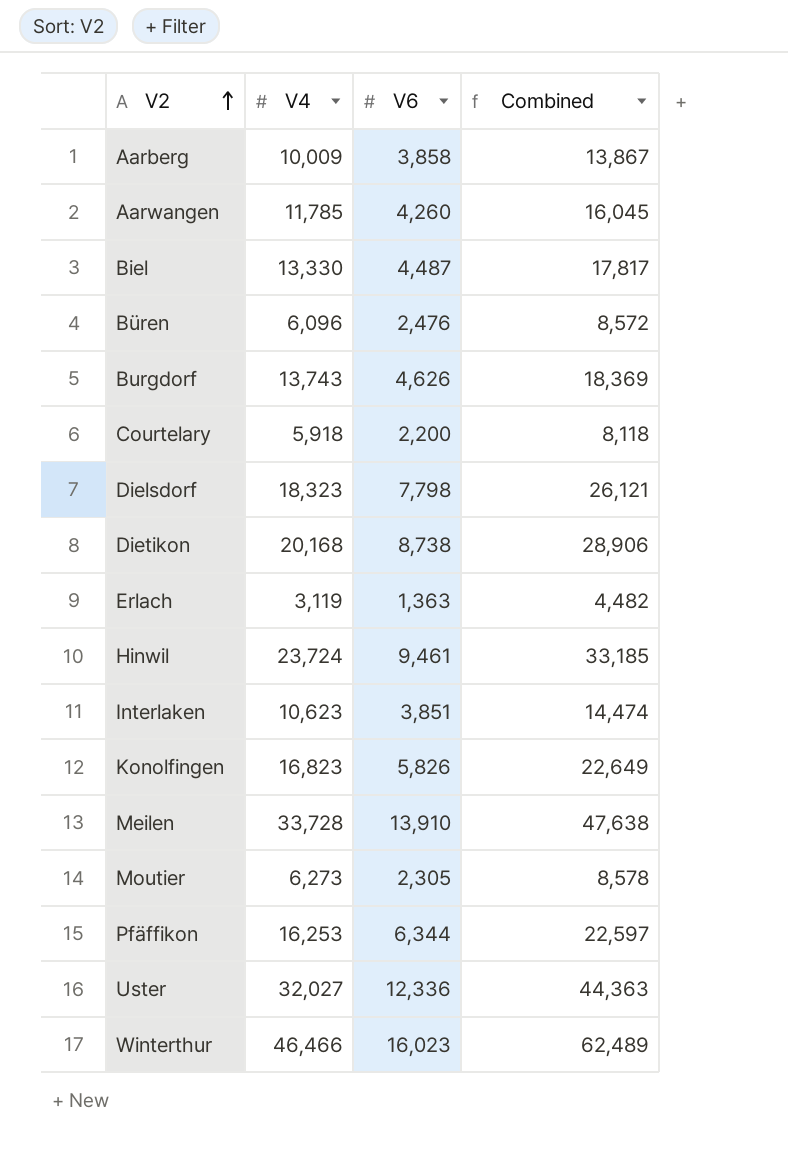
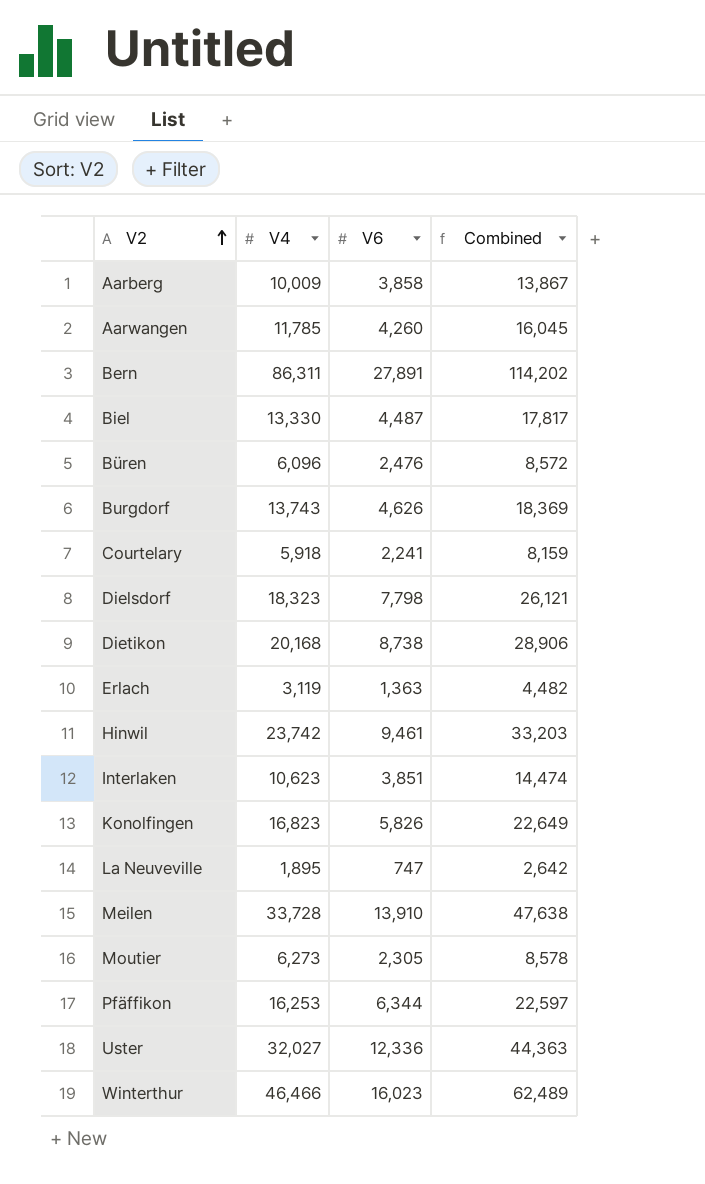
row Bern: none -> 86,311 | 27,891 | 114,202
Courtelary | V6: 2,200 -> 2,241
Courtelary | Combined: 8,118 -> 8,159
Hinwil | V4: 23,724 -> 23,742
Hinwil | Combined: 33,185 -> 33,203
row La Neuveville: none -> 1,895 | 747 | 2,642

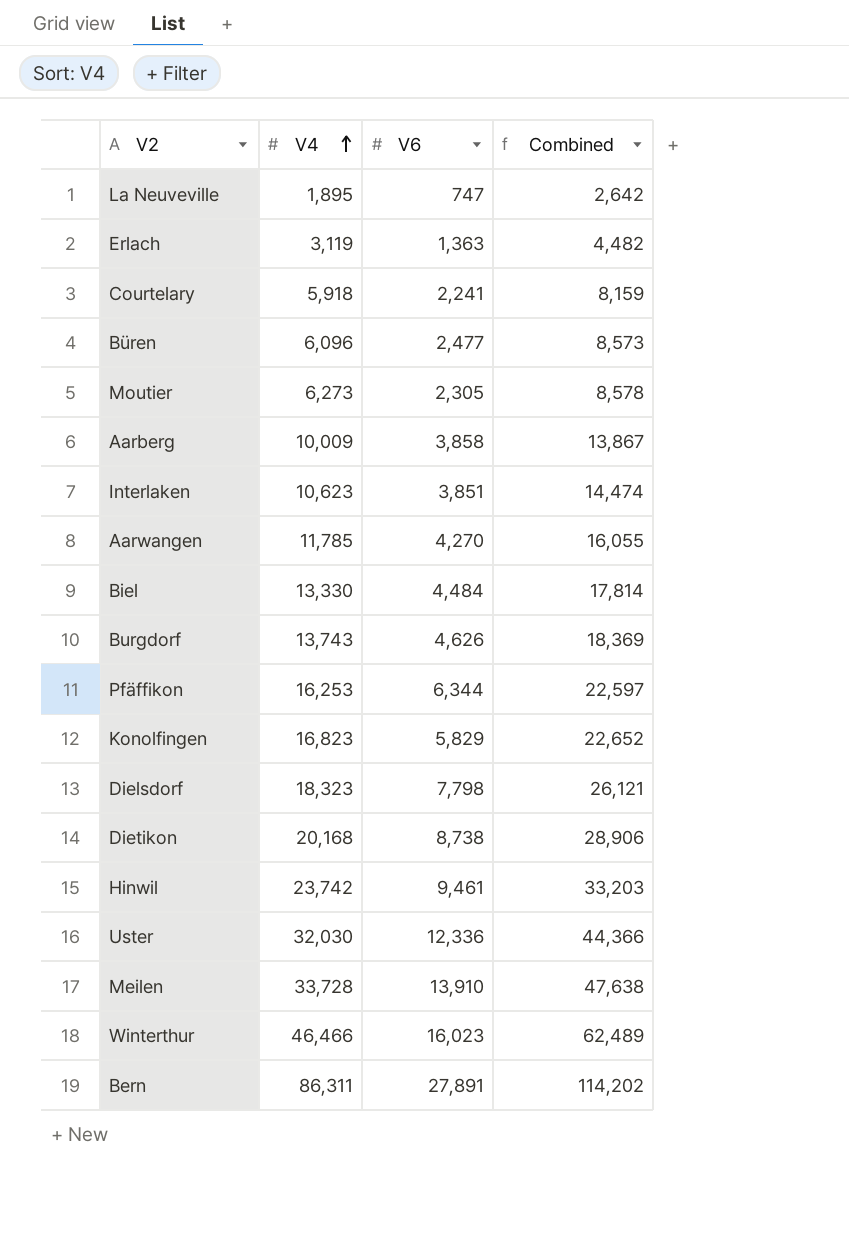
row order: V2 ascending -> V4 ascending
Büren | V6: 2,476 -> 2,477
Büren | Combined: 8,572 -> 8,573
Aarwangen | V6: 4,260 -> 4,270
Aarwangen | Combined: 16,045 -> 16,055
Biel | V6: 4,487 -> 4,484
Biel | Combined: 17,817 -> 17,814
Konolfingen | V6: 5,826 -> 5,829
Konolfingen | Combined: 22,649 -> 22,652
Uster | V4: 32,027 -> 32,030
Uster | Combined: 44,363 -> 44,366

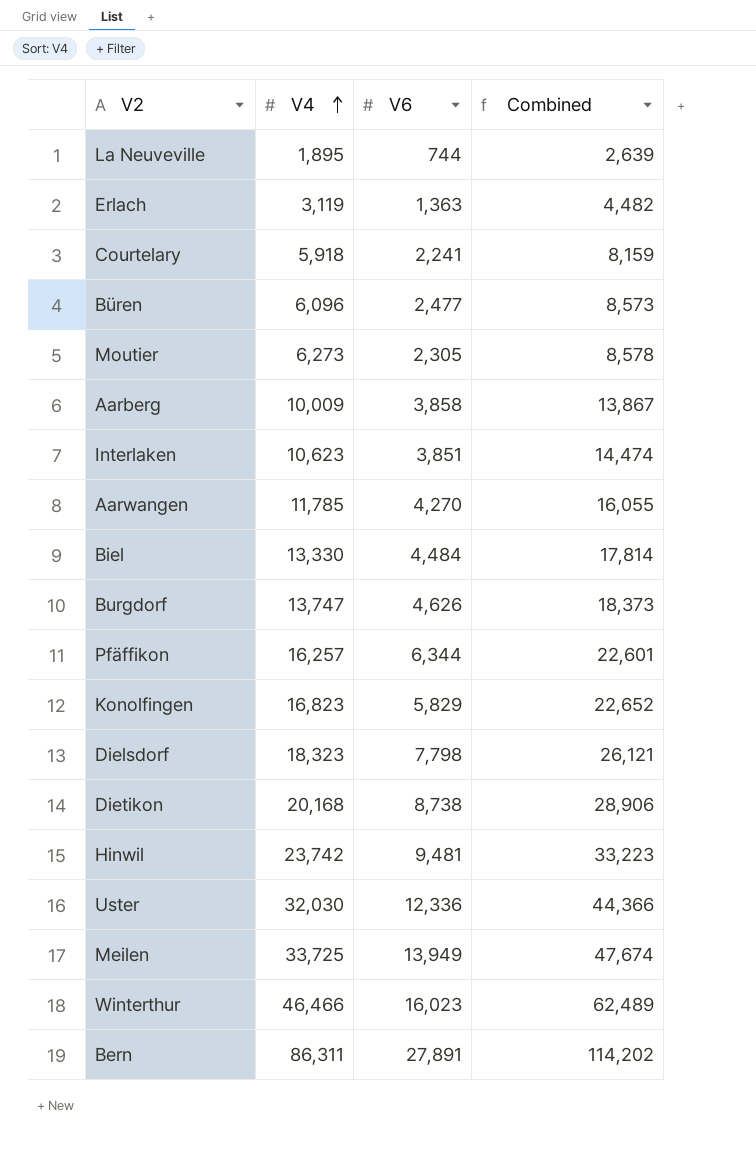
La Neuveville | V6: 747 -> 744
La Neuveville | Combined: 2,642 -> 2,639
Burgdorf | V4: 13,743 -> 13,747
Burgdorf | Combined: 18,369 -> 18,373
Pfäffikon | V4: 16,253 -> 16,257
Pfäffikon | Combined: 22,597 -> 22,601
Hinwil | V6: 9,461 -> 9,481
Hinwil | Combined: 33,203 -> 33,223
Meilen | V4: 33,728 -> 33,725
Meilen | V6: 13,910 -> 13,949
Meilen | Combined: 47,638 -> 47,674

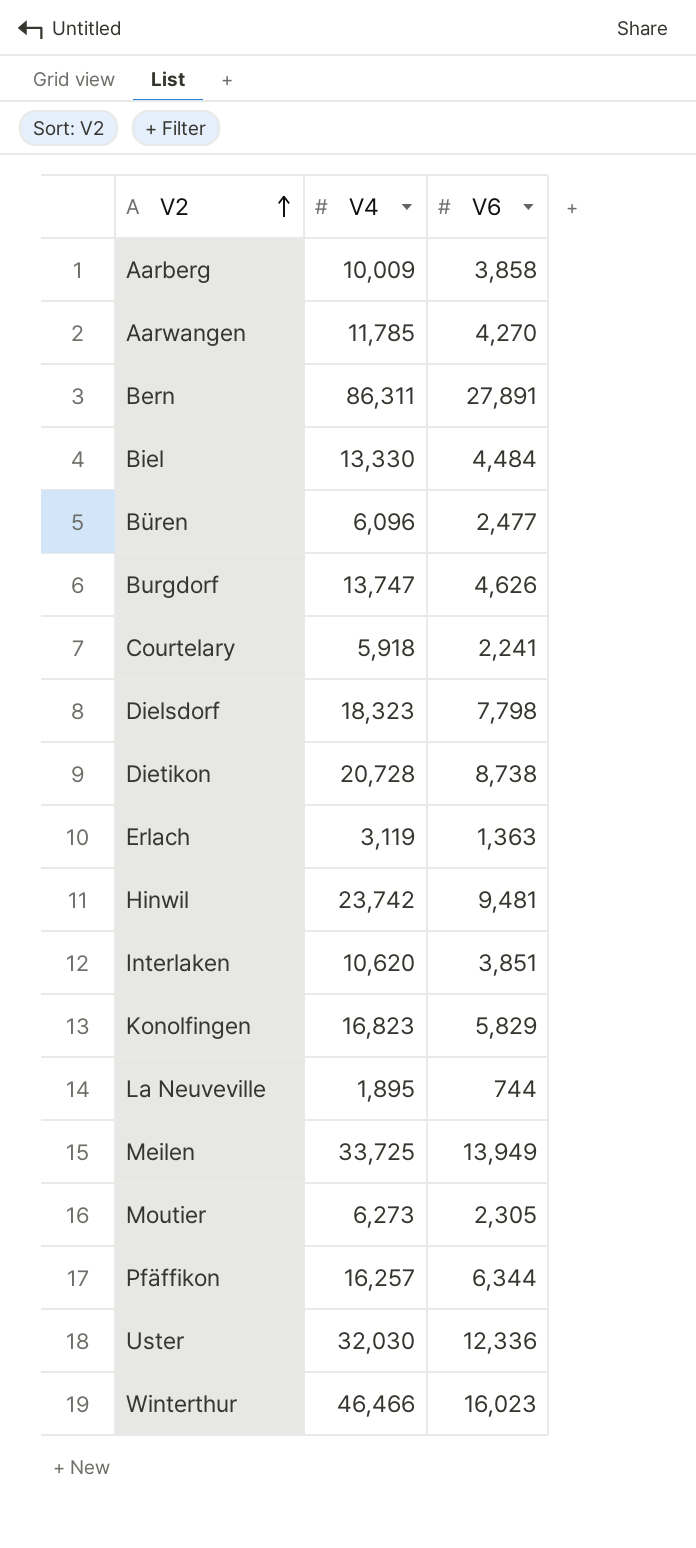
row order: V4 ascending -> V2 ascending
column Combined | formula: [V4] + [V6] -> none
Dietikon | V4: 20,168 -> 20,728
Interlaken | V4: 10,623 -> 10,620

